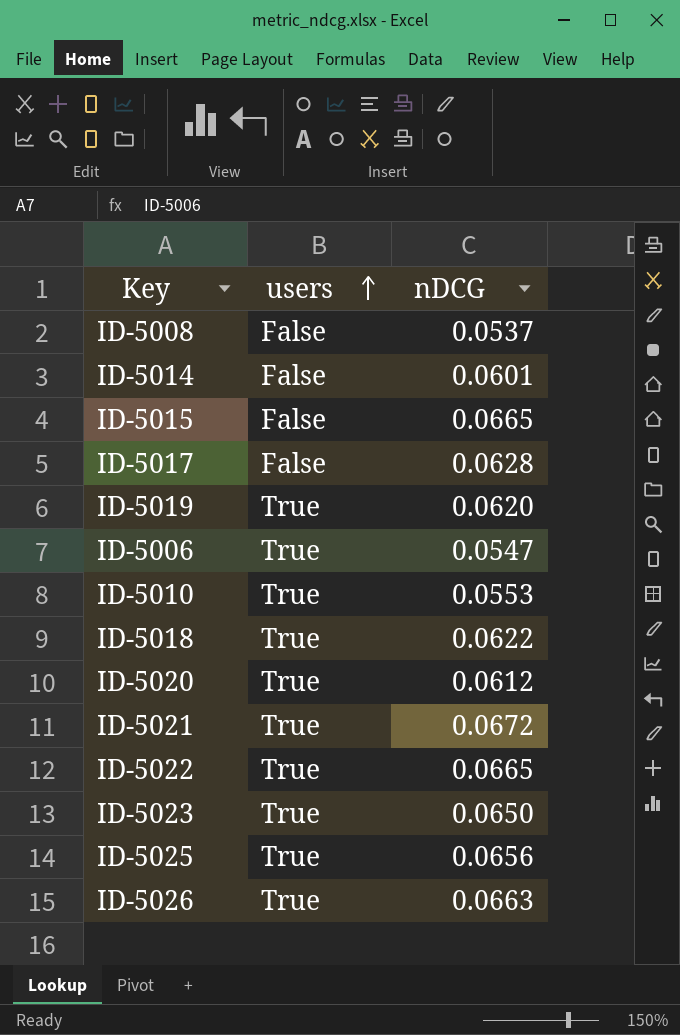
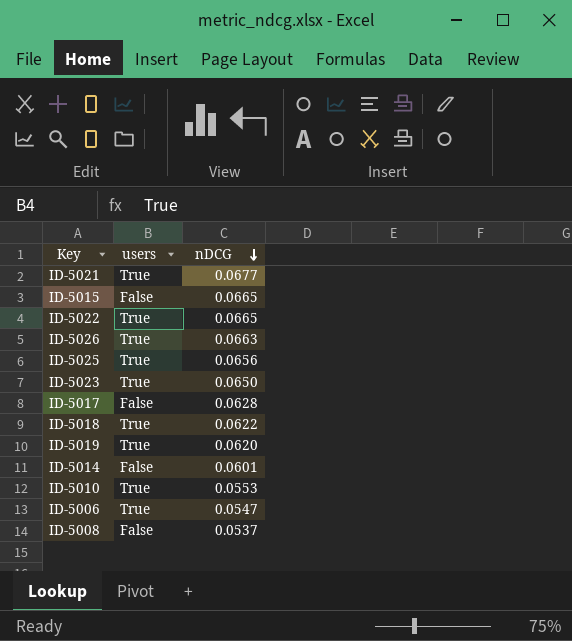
row order: users ascending -> nDCG descending
row ID-5020: True | 0.0612 -> none
ID-5021 | nDCG: 0.0672 -> 0.0677

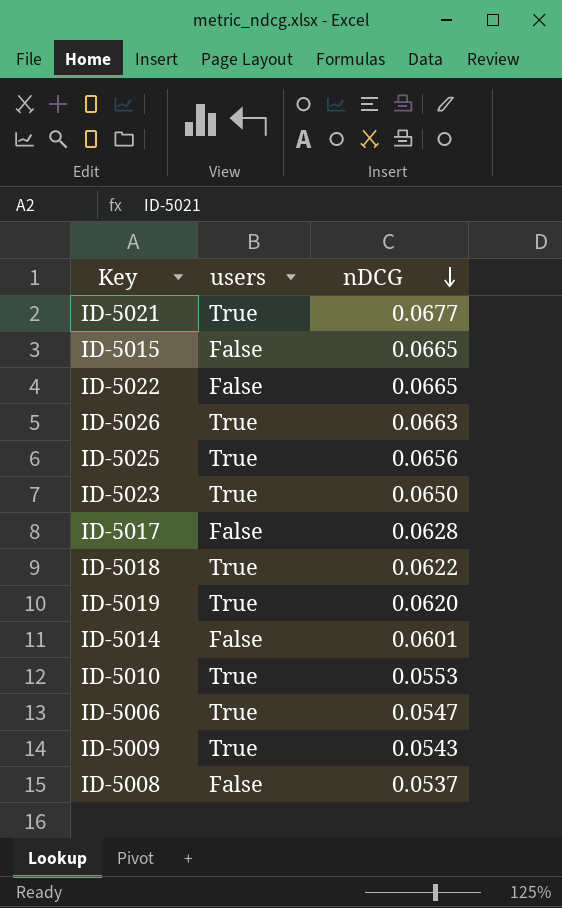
ID-5022 | users: True -> False
row ID-5009: none -> True | 0.0543

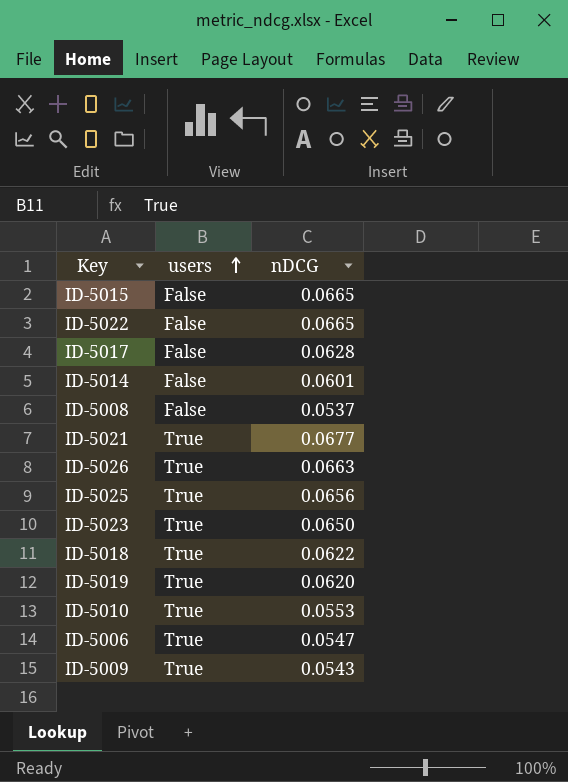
row order: nDCG descending -> users ascending

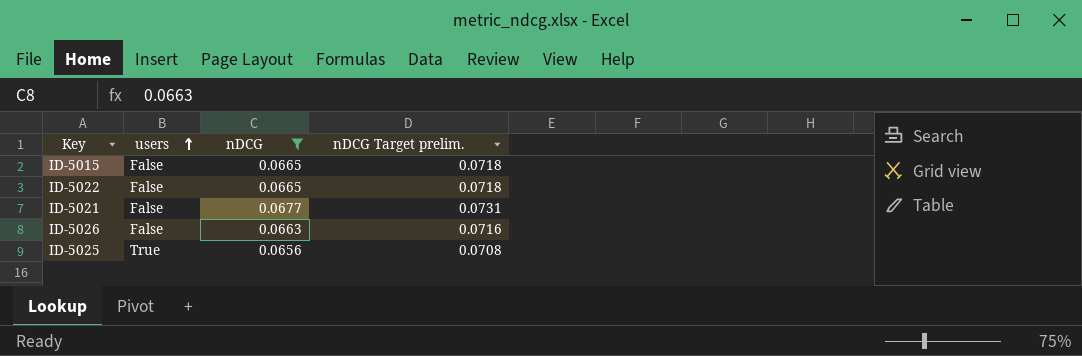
filter: none -> nDCG >= 0.0656
column nDCG Target prelim. | formula: none -> [nDCG] * 1.08
ID-5021 | users: True -> False
ID-5026 | users: True -> False

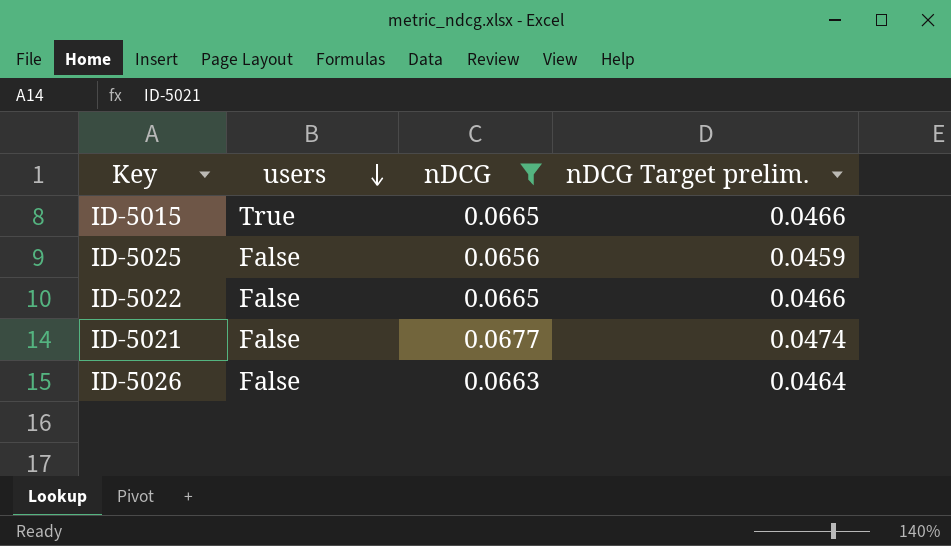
row order: users ascending -> users descending
column nDCG Target prelim. | formula: [nDCG] * 1.08 -> [nDCG] * 0.7
ID-5015 | users: False -> True
ID-5025 | users: True -> False

